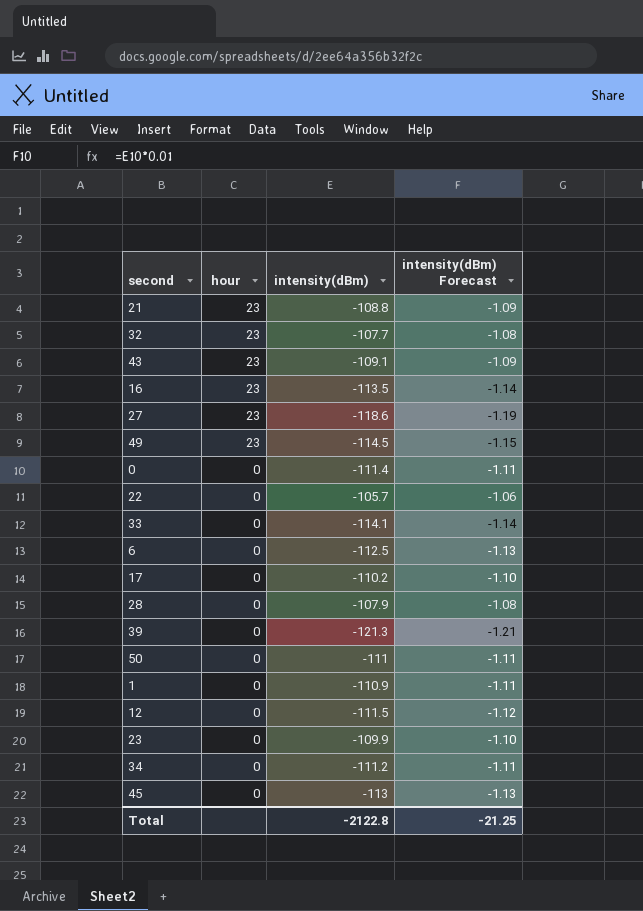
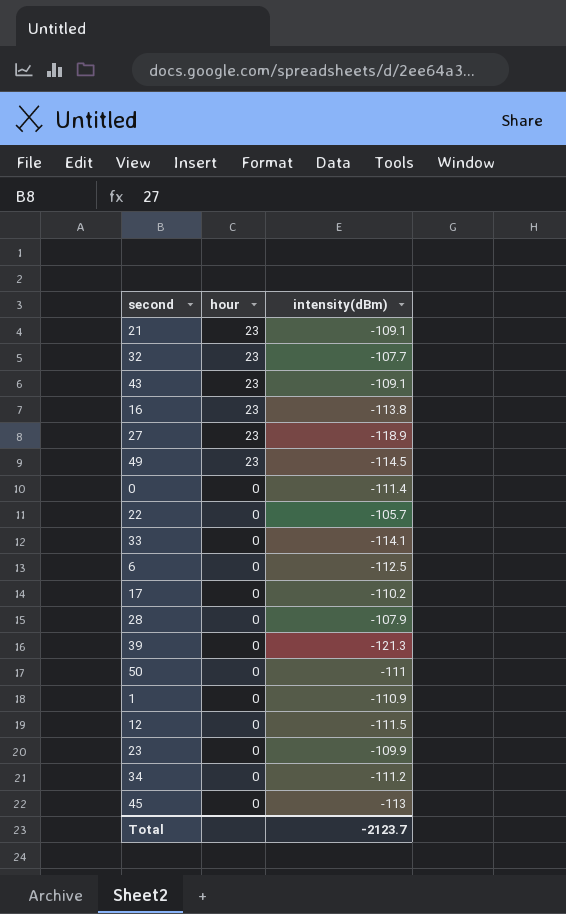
column intensity(dBm) Forecast | formula: [intensity(dBm)] * 0.01 -> none
21 | intensity(dBm): -108.8 -> -109.1
16 | intensity(dBm): -113.5 -> -113.8
27 | intensity(dBm): -118.6 -> -118.9
Total | intensity(dBm): -2122.8 -> -2123.7

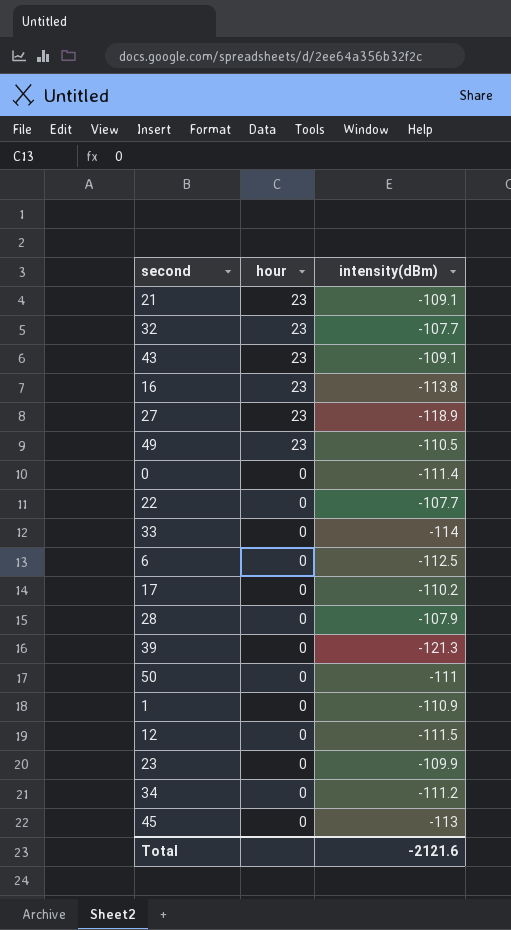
49 | intensity(dBm): -114.5 -> -110.5
22 | intensity(dBm): -105.7 -> -107.7
33 | intensity(dBm): -114.1 -> -114
Total | intensity(dBm): -2123.7 -> -2121.6

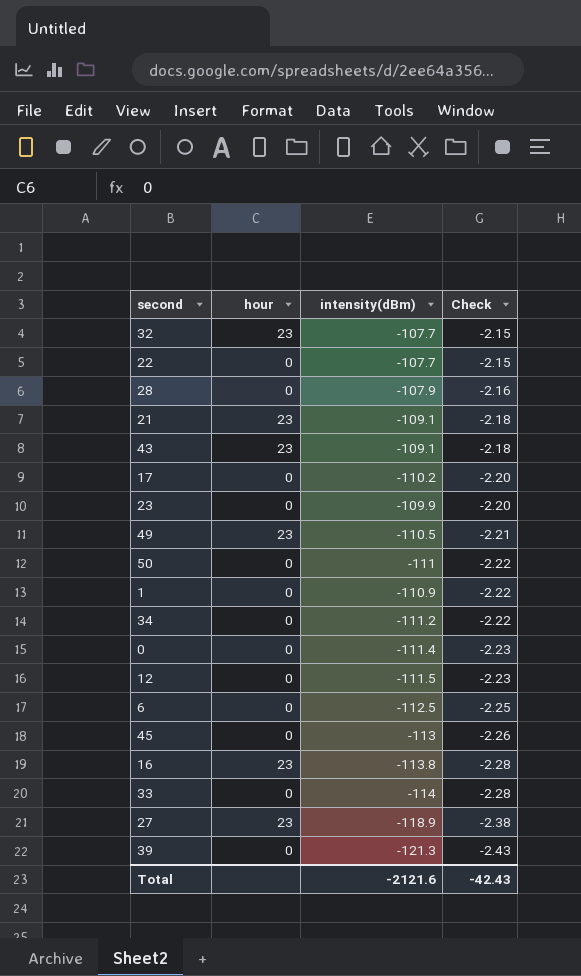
row order: hour descending -> Check descending
column Check | formula: none -> [intensity(dBm)] * 0.02

